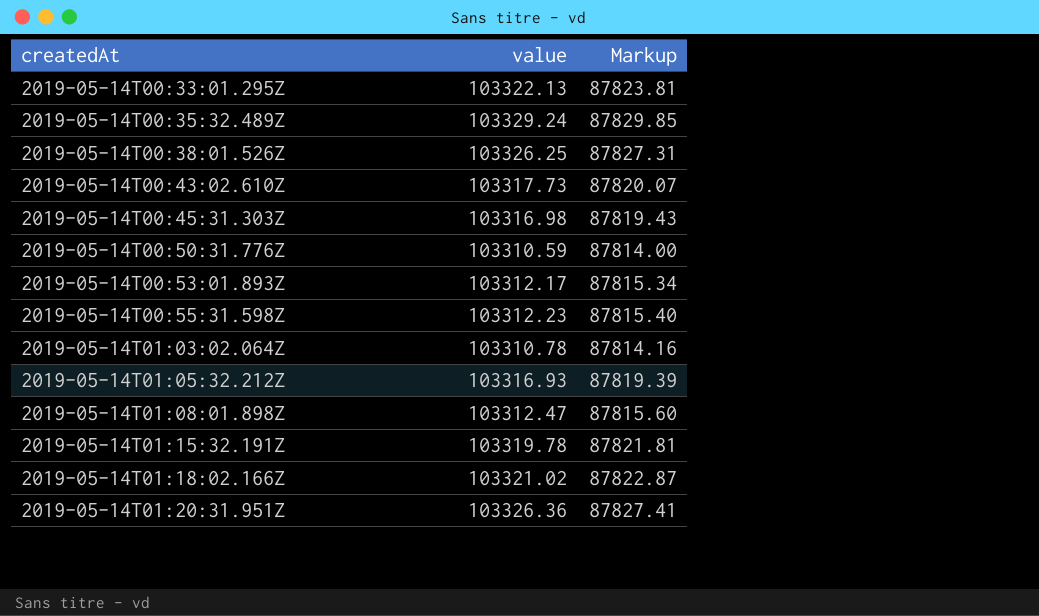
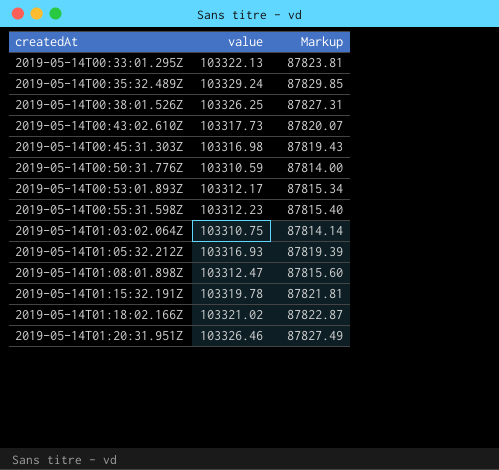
2019-05-14T01:03:02.064Z | value: 103310.78 -> 103310.75
2019-05-14T01:03:02.064Z | Markup: 87814.16 -> 87814.14
2019-05-14T01:20:31.951Z | value: 103326.36 -> 103326.46
2019-05-14T01:20:31.951Z | Markup: 87827.41 -> 87827.49

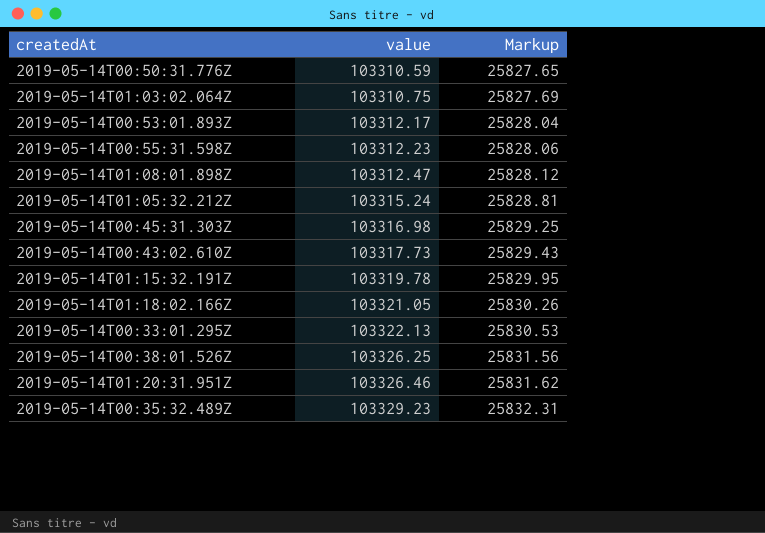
row order: createdAt ascending -> value ascending
column Markup | formula: [value] * 0.85 -> [value] * 0.25
2019-05-14T01:05:32.212Z | value: 103316.93 -> 103315.24
2019-05-14T01:18:02.166Z | value: 103321.02 -> 103321.05
2019-05-14T00:35:32.489Z | value: 103329.24 -> 103329.23

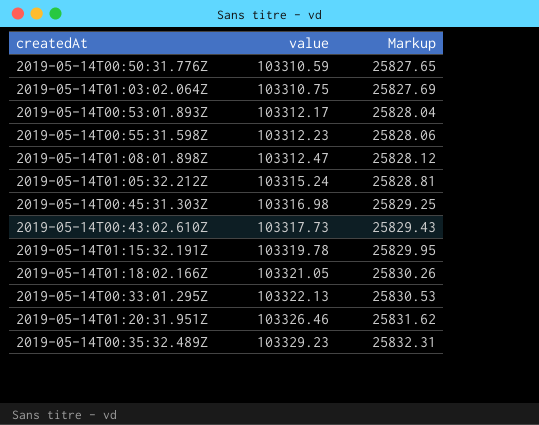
row 2019-05-14T00:38:01.526Z: 103326.25 | 25831.56 -> none

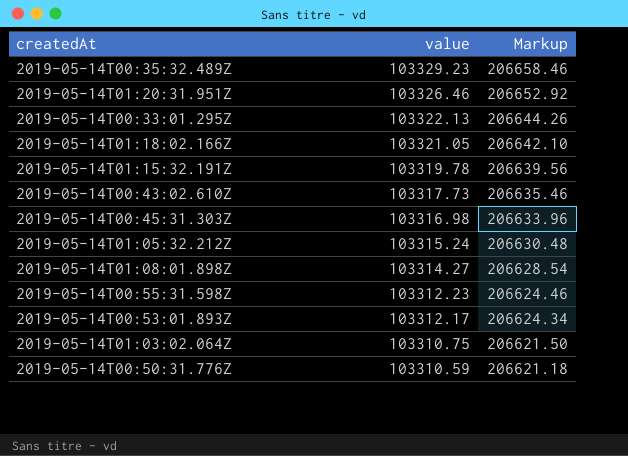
row order: value ascending -> value descending
column Markup | formula: [value] * 0.25 -> [value] * 2
2019-05-14T01:08:01.898Z | value: 103312.47 -> 103314.27

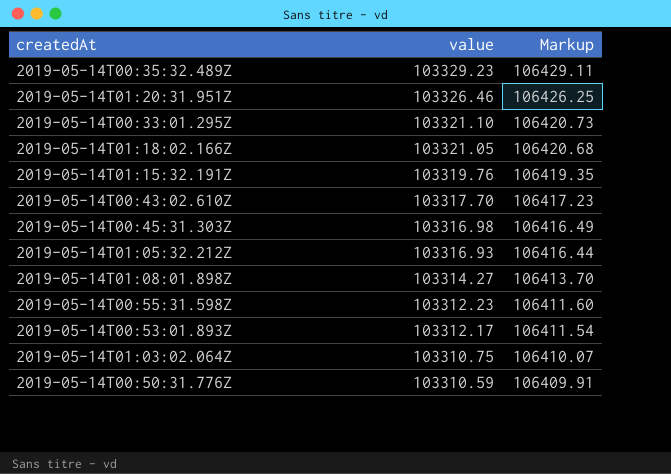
column Markup | formula: [value] * 2 -> [value] * 1.03
2019-05-14T00:33:01.295Z | value: 103322.13 -> 103321.10
2019-05-14T01:15:32.191Z | value: 103319.78 -> 103319.76
2019-05-14T00:43:02.610Z | value: 103317.73 -> 103317.70
2019-05-14T01:05:32.212Z | value: 103315.24 -> 103316.93

